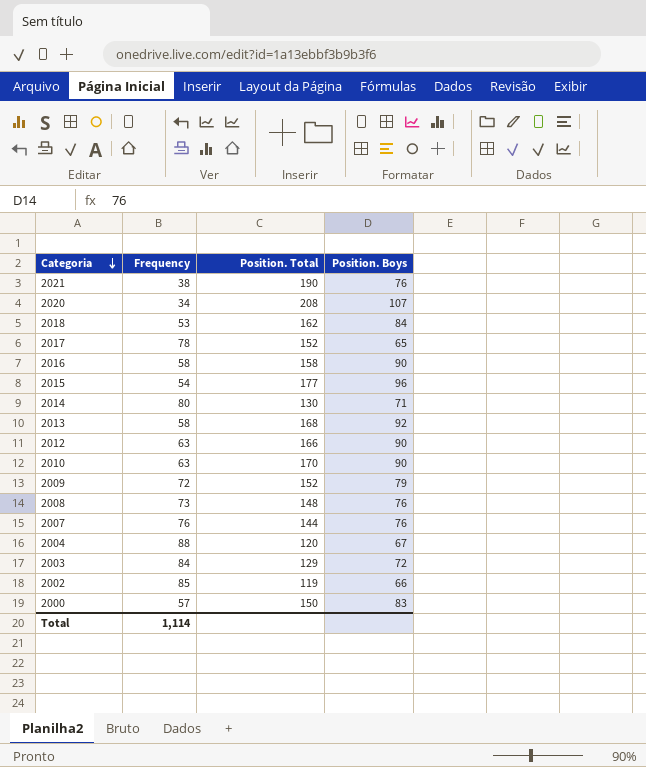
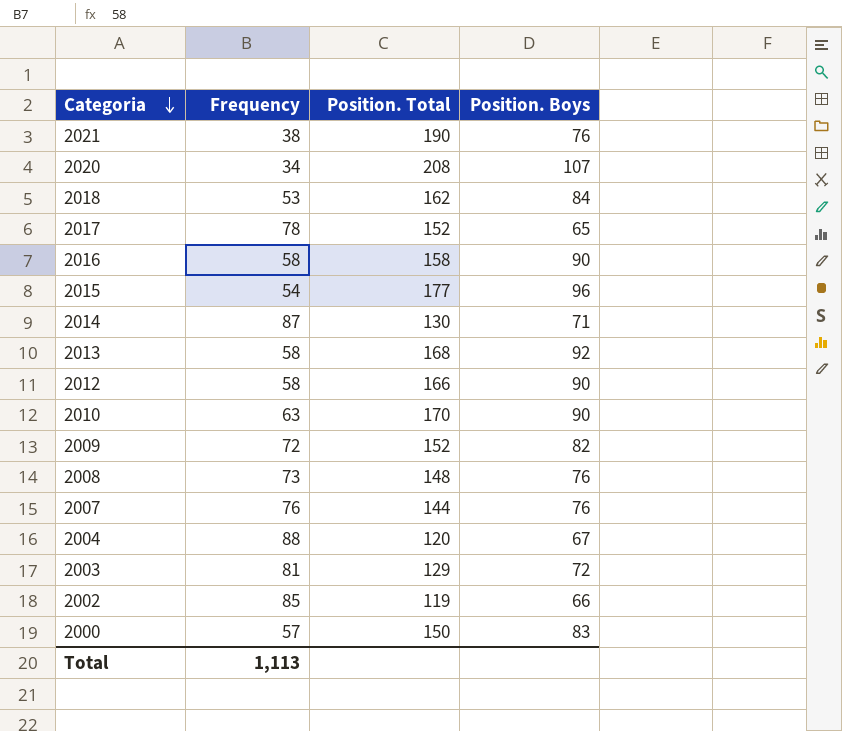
2014 | Frequency: 80 -> 87
2012 | Frequency: 63 -> 58
2009 | Position. Boys: 79 -> 82
2003 | Frequency: 84 -> 81
Total | Frequency: 1,114 -> 1,113

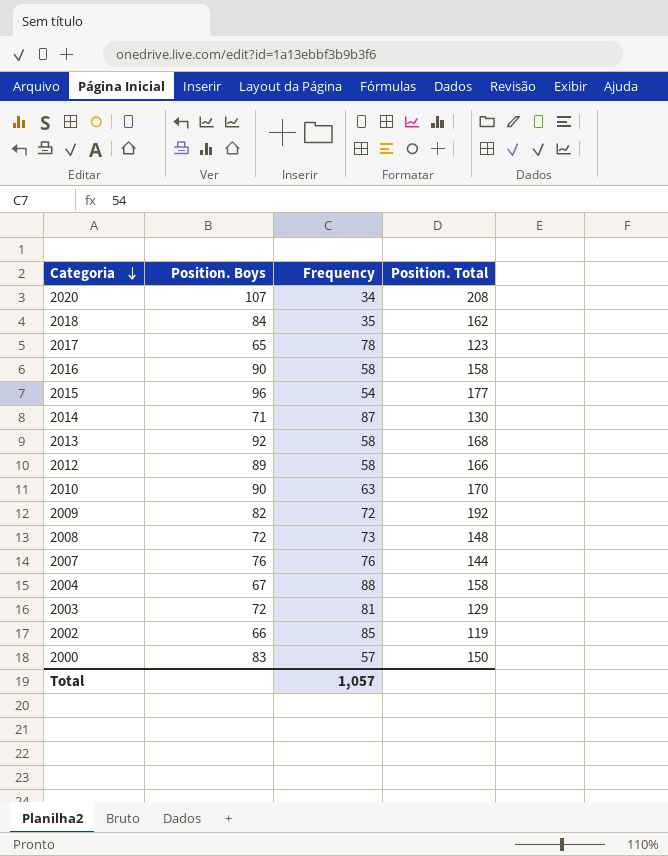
column Position. Boys | position: 4 -> 2
row 2021: 38 | 190 | 76 -> none
2018 | Frequency: 53 -> 35
2017 | Position. Total: 152 -> 123
2012 | Position. Boys: 90 -> 89
2009 | Position. Total: 152 -> 192
2008 | Position. Boys: 76 -> 72
2004 | Position. Total: 120 -> 158
Total | Frequency: 1,113 -> 1,057

